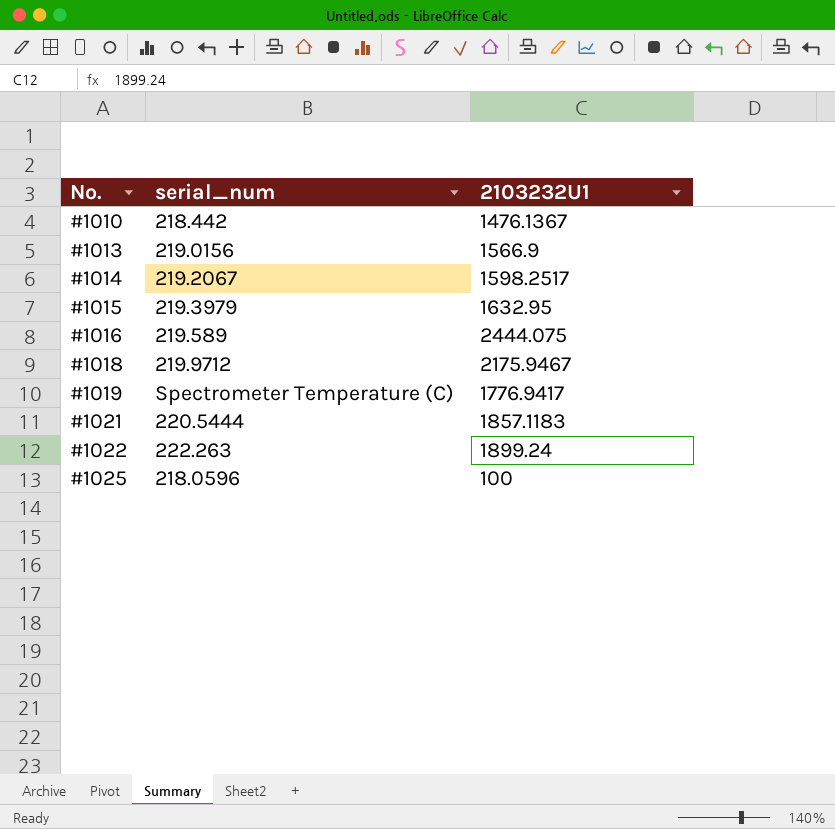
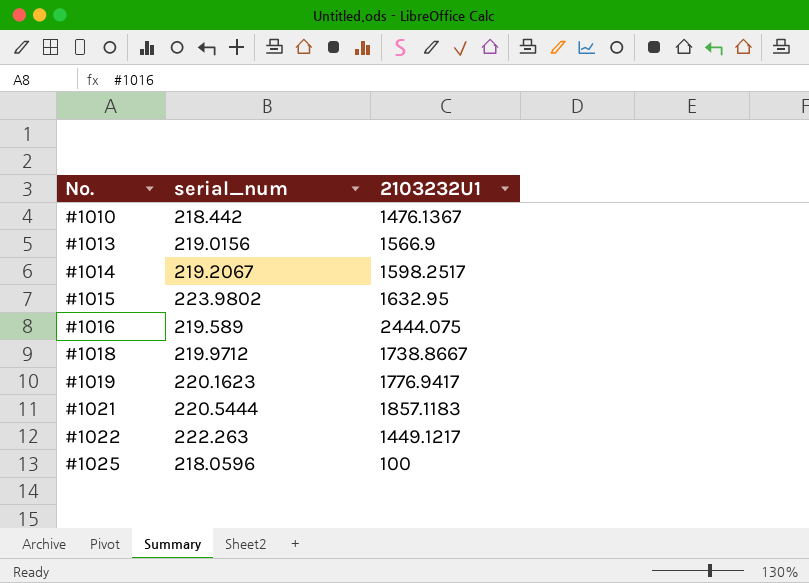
#1015 | serial_num: 219.3979 -> 223.9802
#1018 | 2103232U1: 2175.9467 -> 1738.8667
#1019 | serial_num: Spectrometer Temperature (C) -> 220.1623
#1022 | 2103232U1: 1899.24 -> 1449.1217

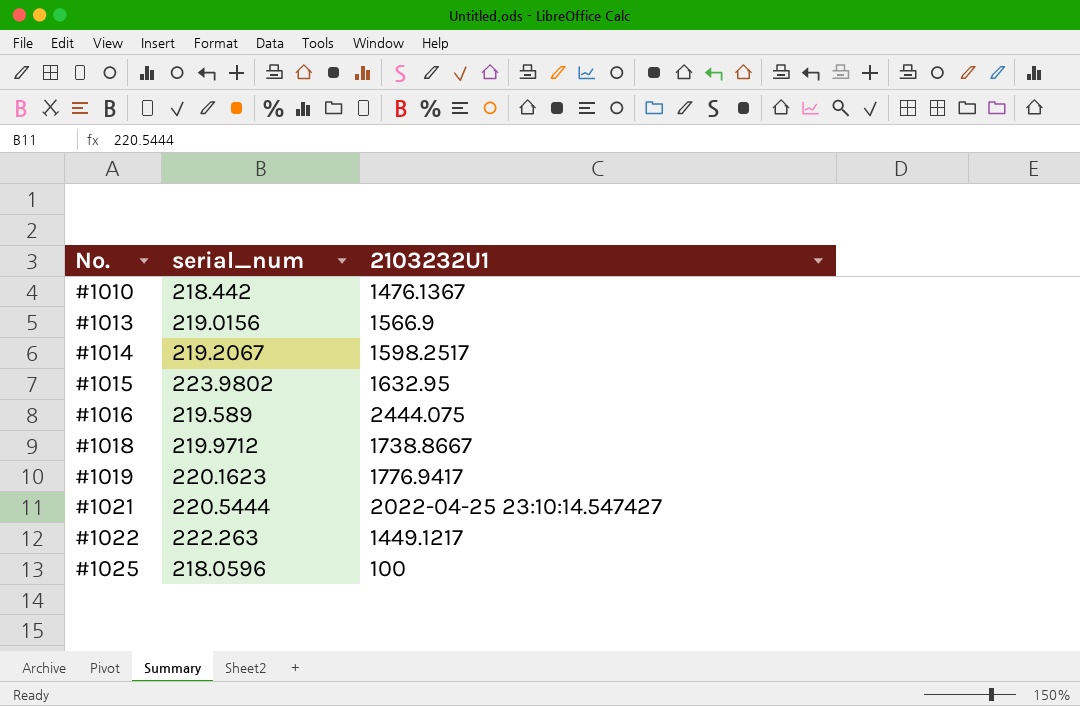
#1021 | 2103232U1: 1857.1183 -> 2022-04-25 23:10:14.547427

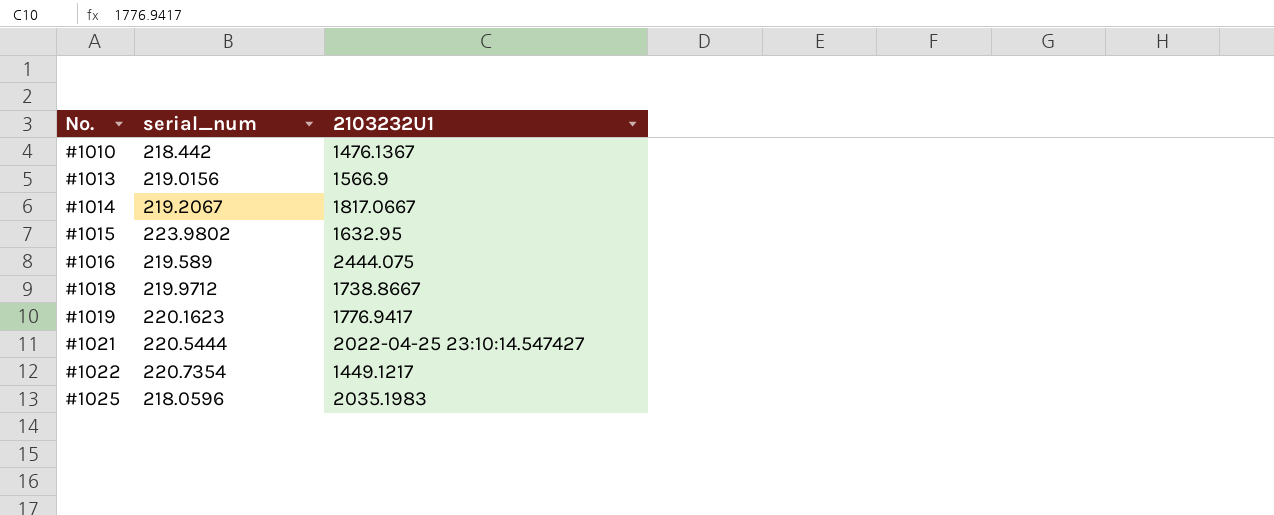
#1014 | 2103232U1: 1598.2517 -> 1817.0667
#1022 | serial_num: 222.263 -> 220.7354
#1025 | 2103232U1: 100 -> 2035.1983

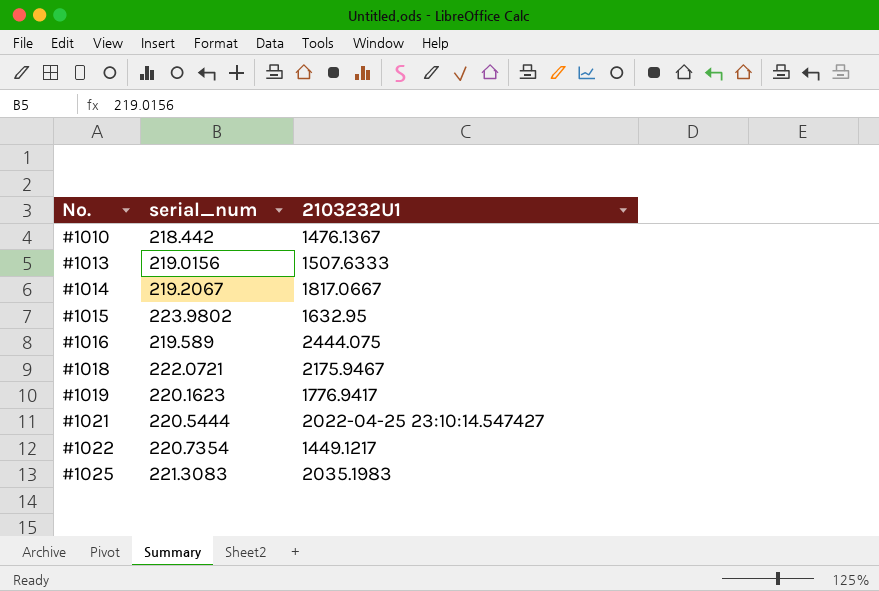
#1013 | 2103232U1: 1566.9 -> 1507.6333
#1018 | serial_num: 219.9712 -> 222.0721
#1018 | 2103232U1: 1738.8667 -> 2175.9467
#1025 | serial_num: 218.0596 -> 221.3083

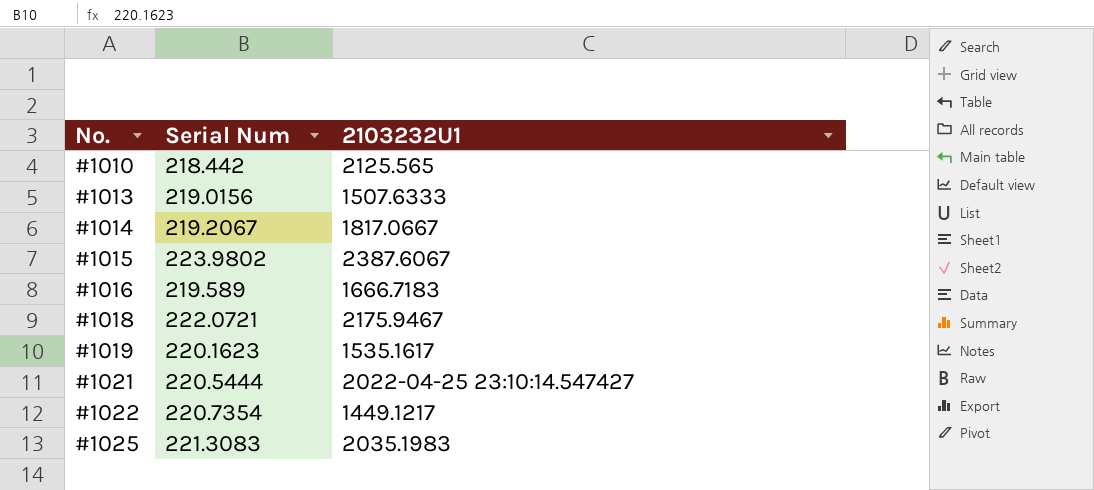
column name: serial_num -> Serial Num
#1010 | 2103232U1: 1476.1367 -> 2125.565
#1015 | 2103232U1: 1632.95 -> 2387.6067
#1016 | 2103232U1: 2444.075 -> 1666.7183
#1019 | 2103232U1: 1776.9417 -> 1535.1617

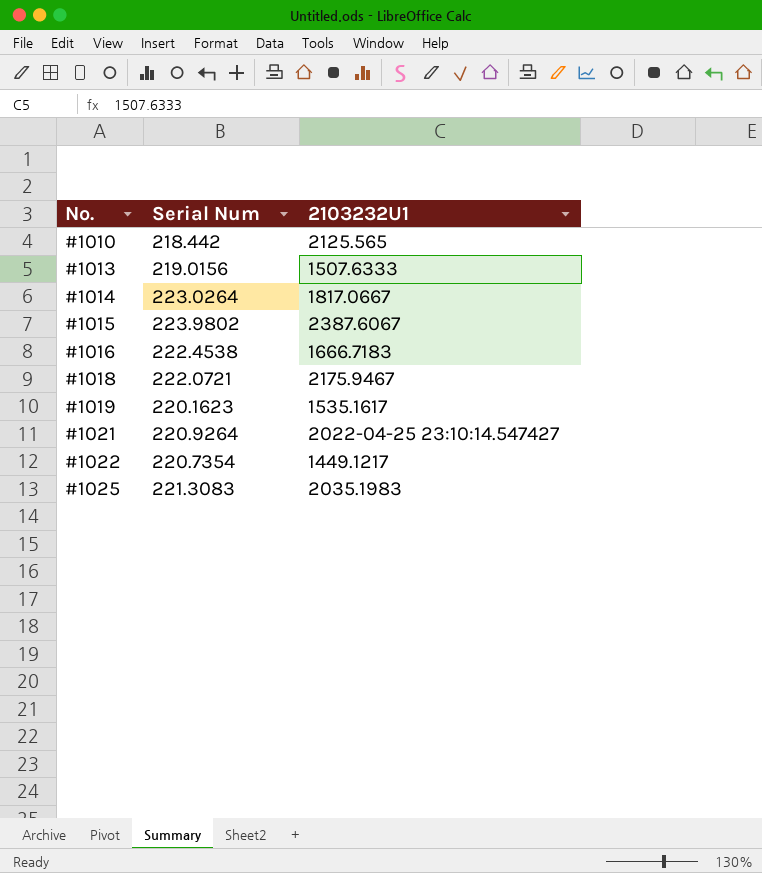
#1014 | Serial Num: 219.2067 -> 223.0264
#1016 | Serial Num: 219.589 -> 222.4538
#1021 | Serial Num: 220.5444 -> 220.9264

